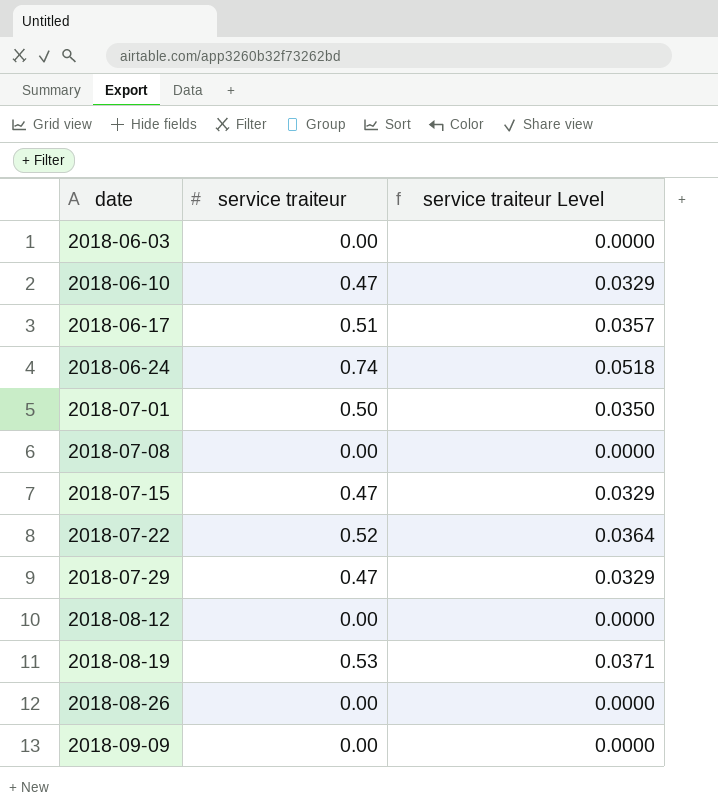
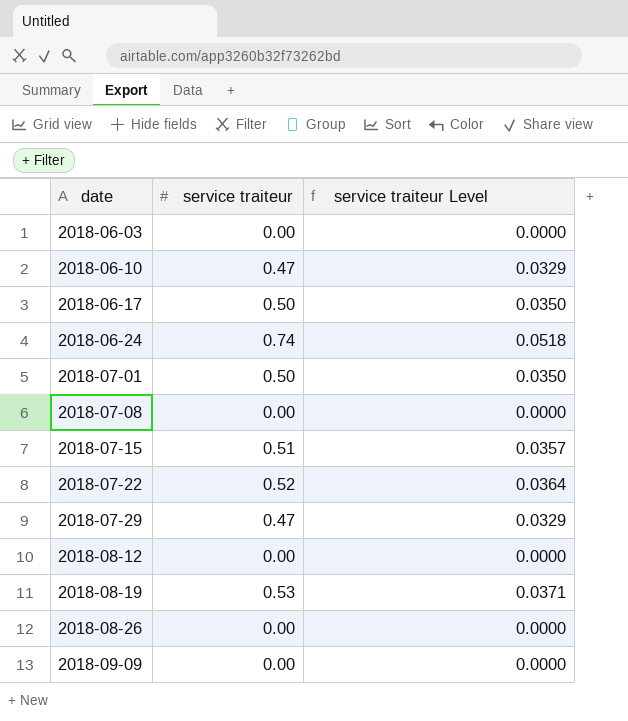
2018-06-17 | service traiteur: 0.51 -> 0.50
2018-06-17 | service traiteur Level: 0.0357 -> 0.0350
2018-07-15 | service traiteur: 0.47 -> 0.51
2018-07-15 | service traiteur Level: 0.0329 -> 0.0357

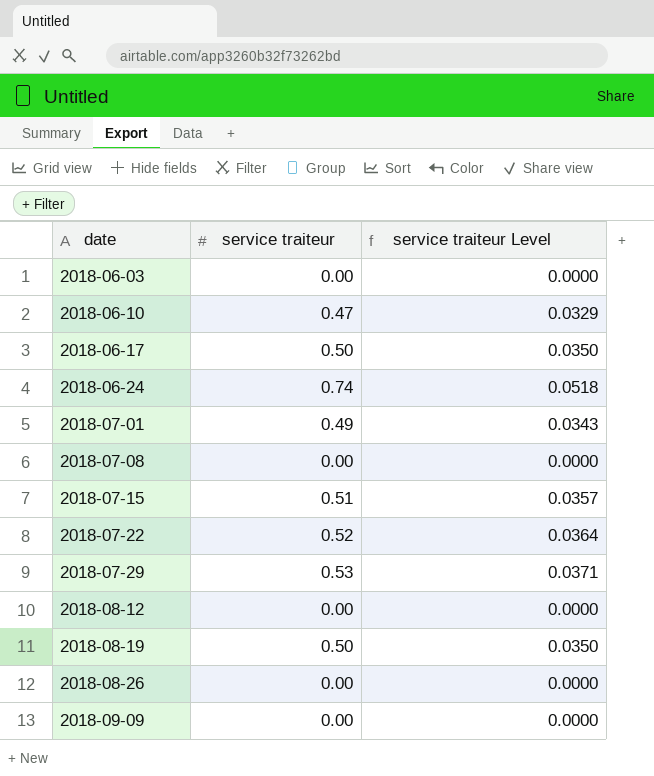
2018-07-01 | service traiteur: 0.50 -> 0.49
2018-07-01 | service traiteur Level: 0.0350 -> 0.0343
2018-07-29 | service traiteur: 0.47 -> 0.53
2018-07-29 | service traiteur Level: 0.0329 -> 0.0371
2018-08-19 | service traiteur: 0.53 -> 0.50
2018-08-19 | service traiteur Level: 0.0371 -> 0.0350

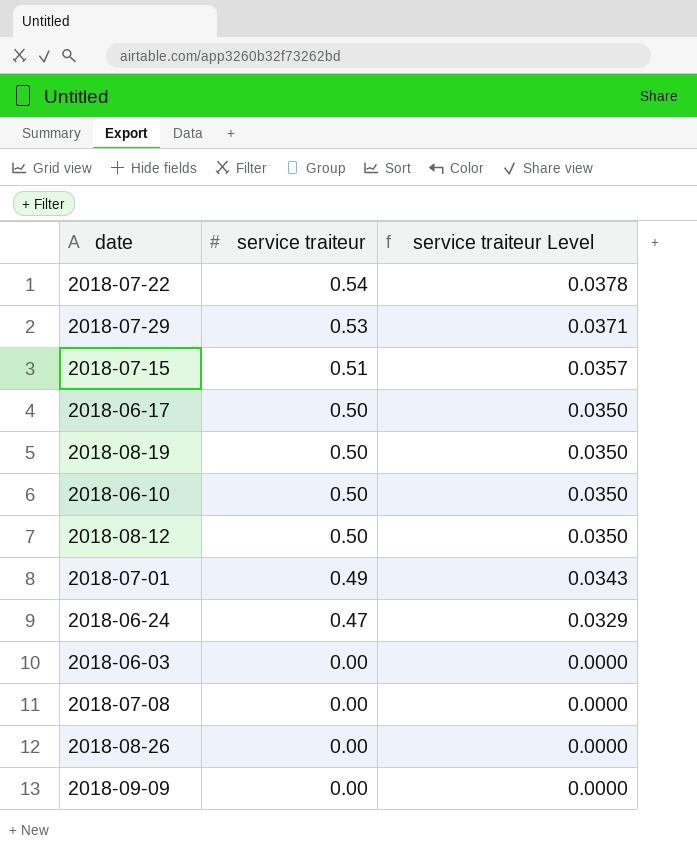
row order: date ascending -> service traiteur descending
2018-07-22 | service traiteur: 0.52 -> 0.54
2018-07-22 | service traiteur Level: 0.0364 -> 0.0378
2018-06-10 | service traiteur: 0.47 -> 0.50
2018-06-10 | service traiteur Level: 0.0329 -> 0.0350
2018-08-12 | service traiteur: 0.00 -> 0.50
2018-08-12 | service traiteur Level: 0.0000 -> 0.0350
2018-06-24 | service traiteur: 0.74 -> 0.47
2018-06-24 | service traiteur Level: 0.0518 -> 0.0329

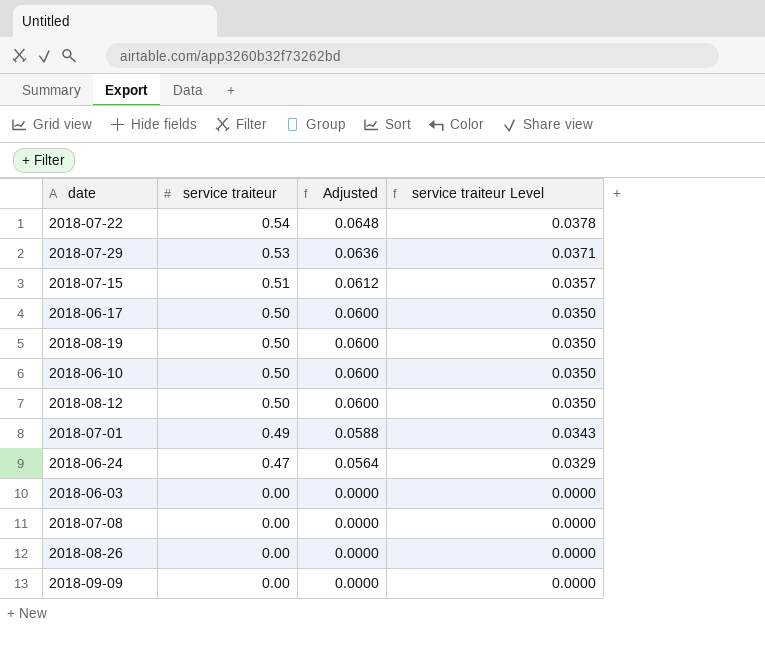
column Adjusted | formula: none -> [service traiteur] * 0.12

